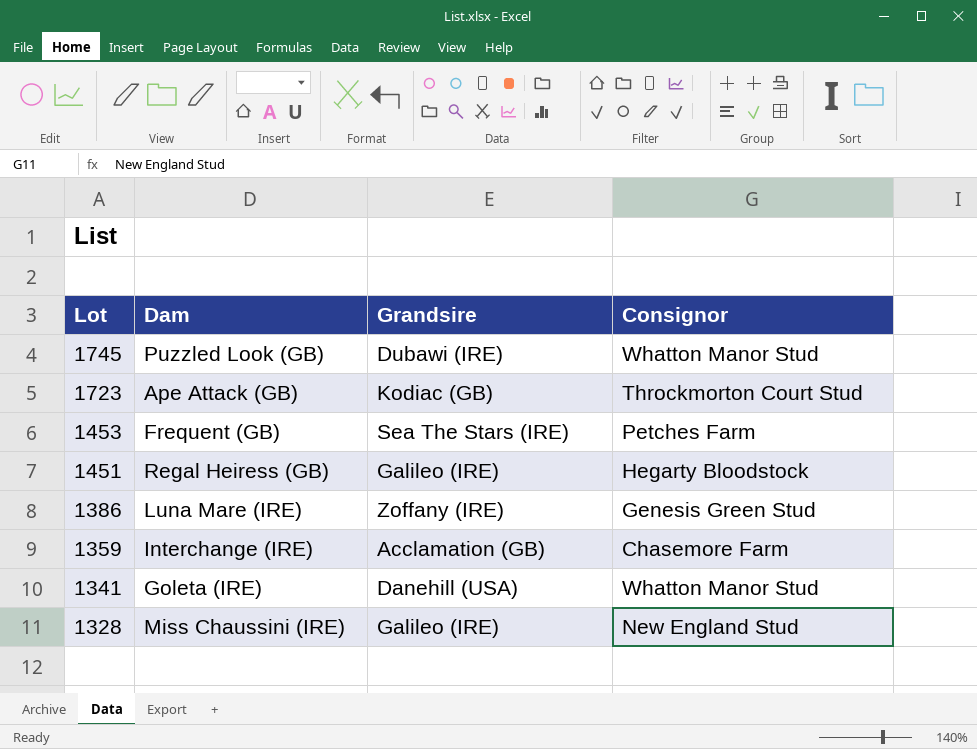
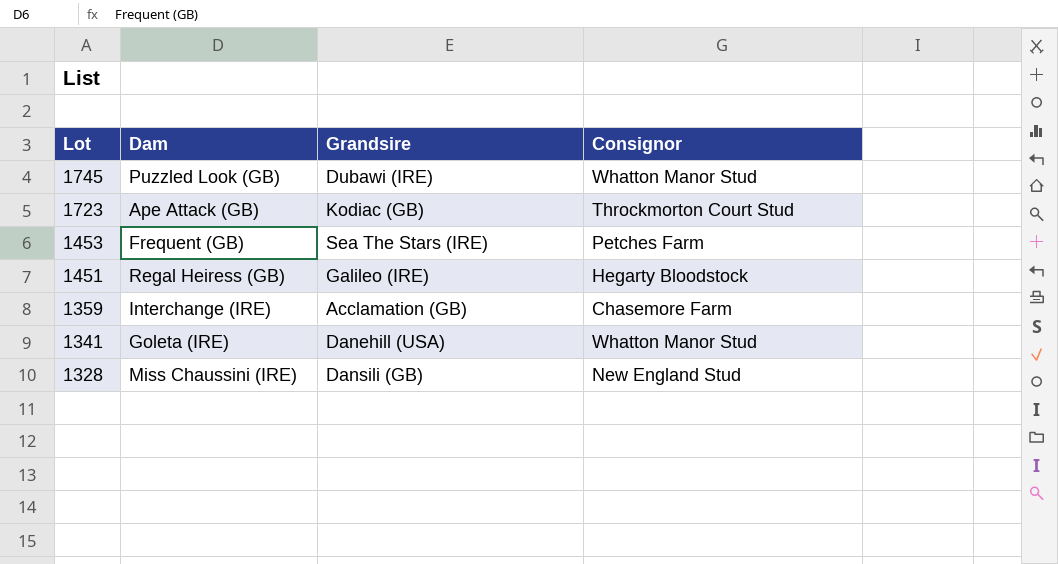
row 1386: Luna Mare (IRE) | Zoffany (IRE) | Genesis Green Stud -> none
1328 | Grandsire: Galileo (IRE) -> Dansili (GB)

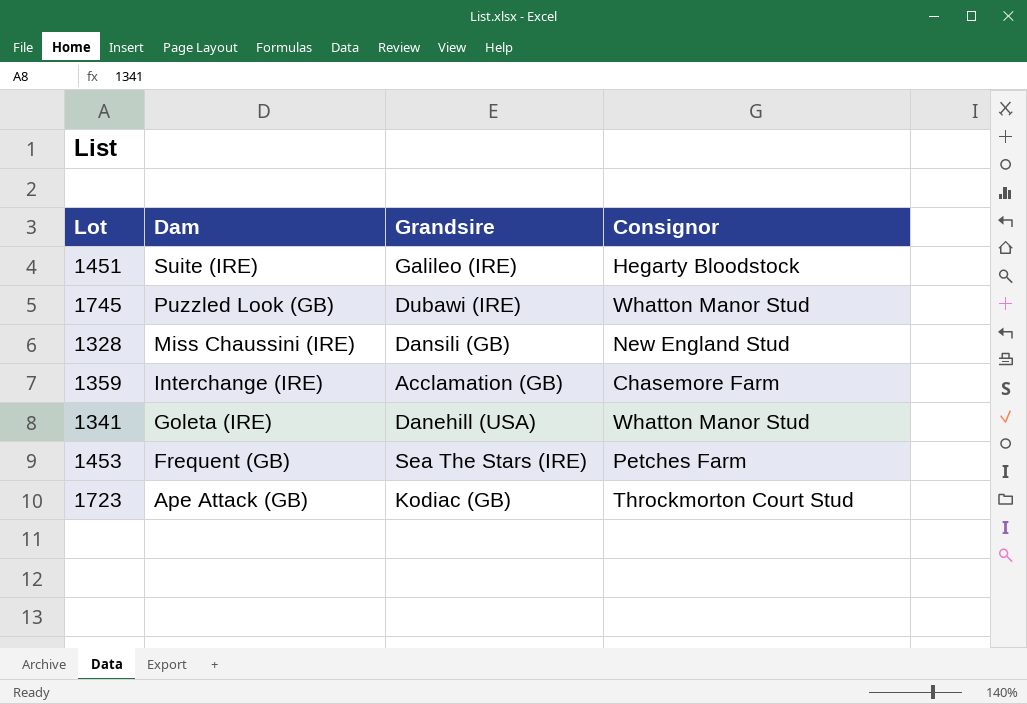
row order: Lot descending -> Dam descending
1451 | Dam: Regal Heiress (GB) -> Suite (IRE)

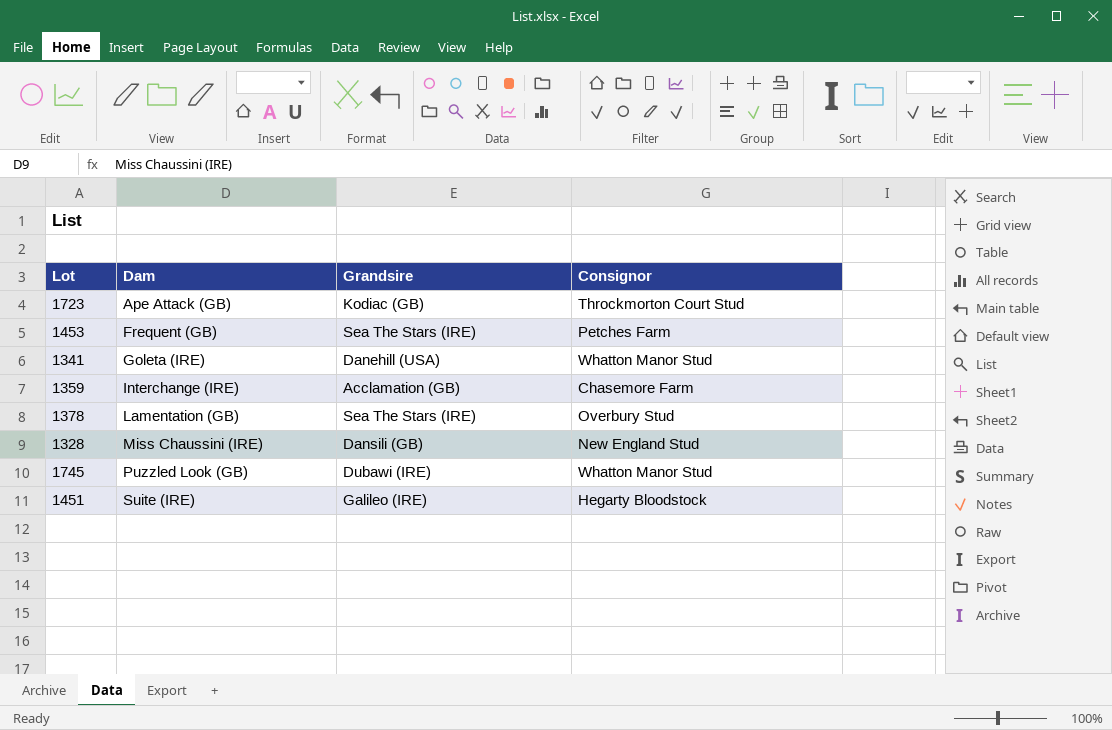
row order: Dam descending -> Dam ascending
row 1378: none -> Lamentation (GB) | Sea The Stars (IRE) | Overbury Stud

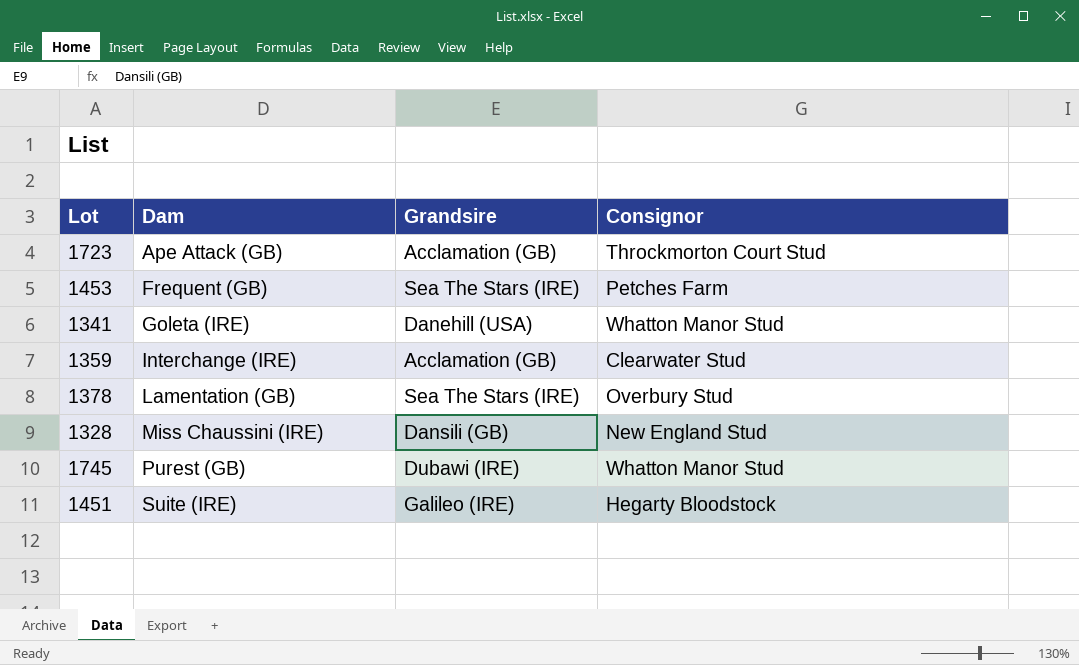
1723 | Grandsire: Kodiac (GB) -> Acclamation (GB)
1359 | Consignor: Chasemore Farm -> Clearwater Stud
1745 | Dam: Puzzled Look (GB) -> Purest (GB)

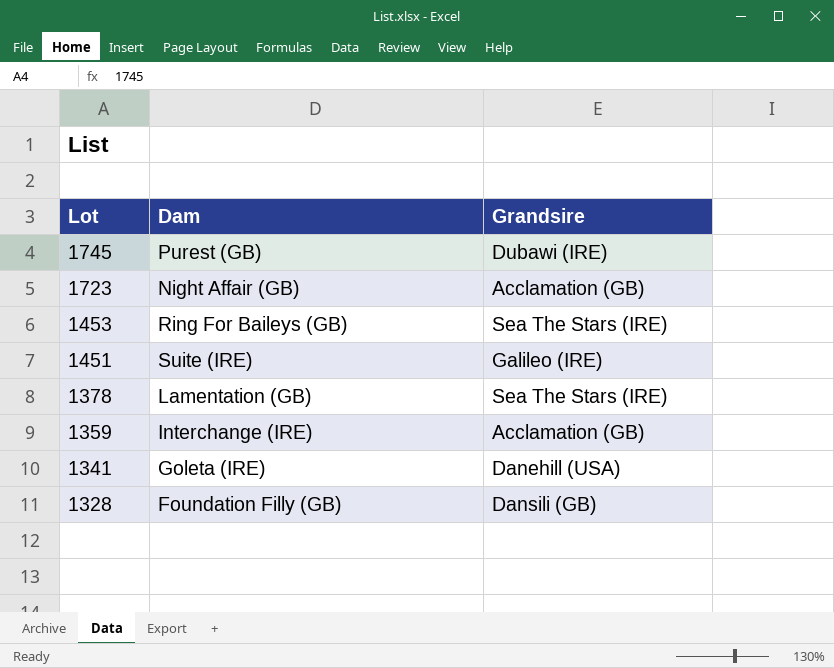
row order: Dam ascending -> Lot descending
column Consignor | position: 4 -> none
1723 | Dam: Ape Attack (GB) -> Night Affair (GB)
1453 | Dam: Frequent (GB) -> Ring For Baileys (GB)
1328 | Dam: Miss Chaussini (IRE) -> Foundation Filly (GB)

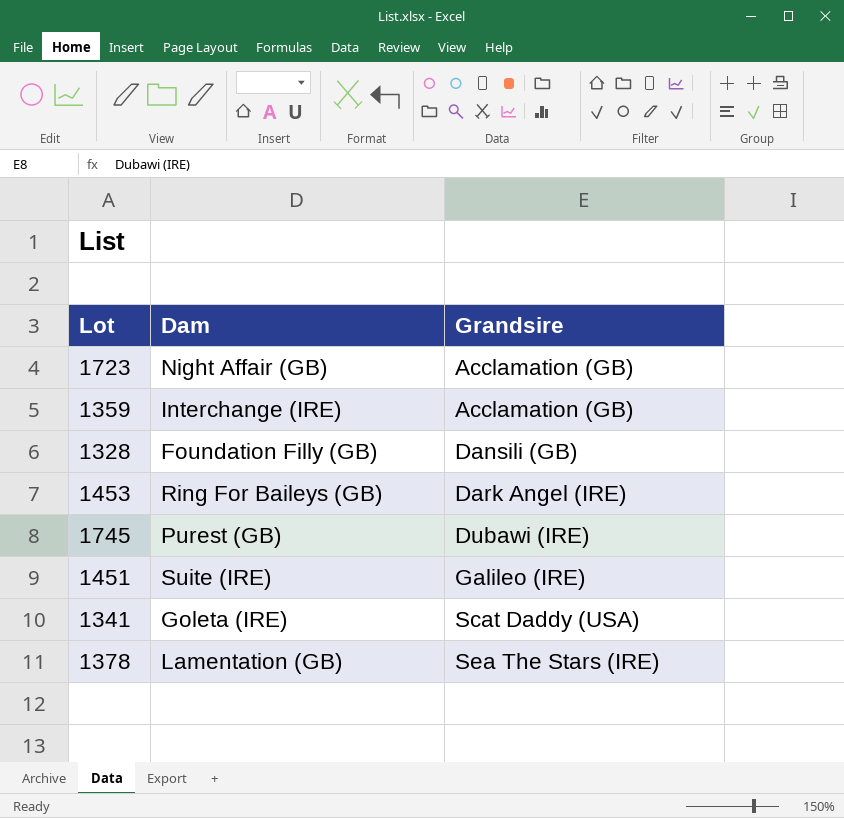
row order: Lot descending -> Grandsire ascending
1453 | Grandsire: Sea The Stars (IRE) -> Dark Angel (IRE)
1341 | Grandsire: Danehill (USA) -> Scat Daddy (USA)

